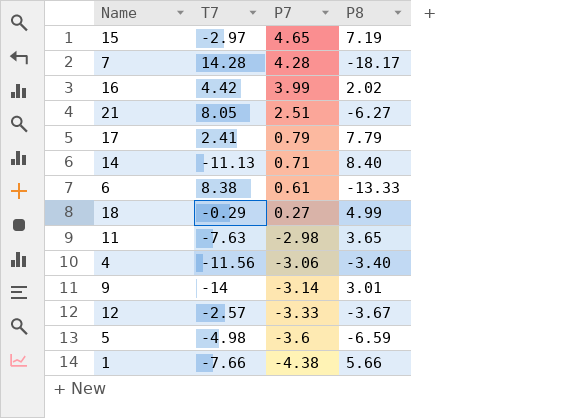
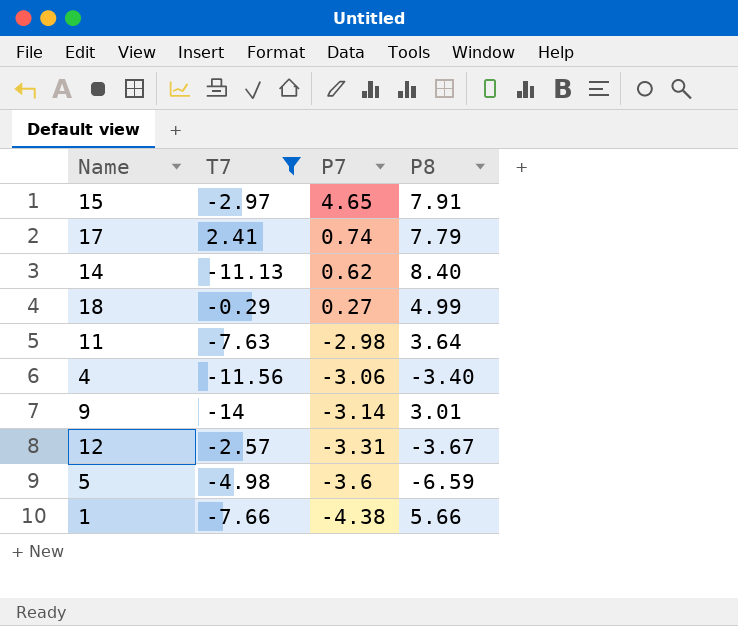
filter: none -> T7 <= 2.41
15 | P8: 7.19 -> 7.91
17 | P7: 0.79 -> 0.74
14 | P7: 0.71 -> 0.62
11 | P8: 3.65 -> 3.64
12 | P7: -3.33 -> -3.31

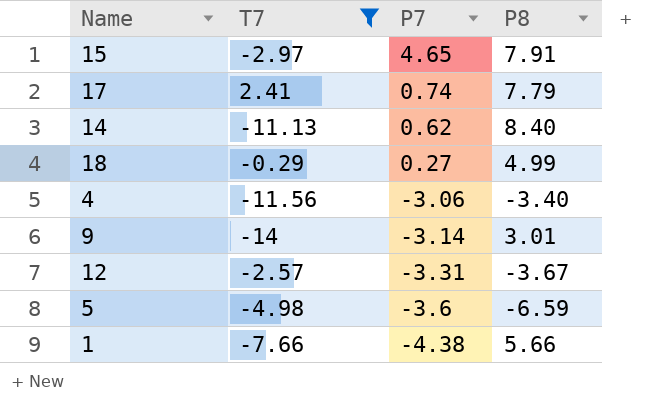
row 11: -7.63 | -2.98 | 3.64 -> none

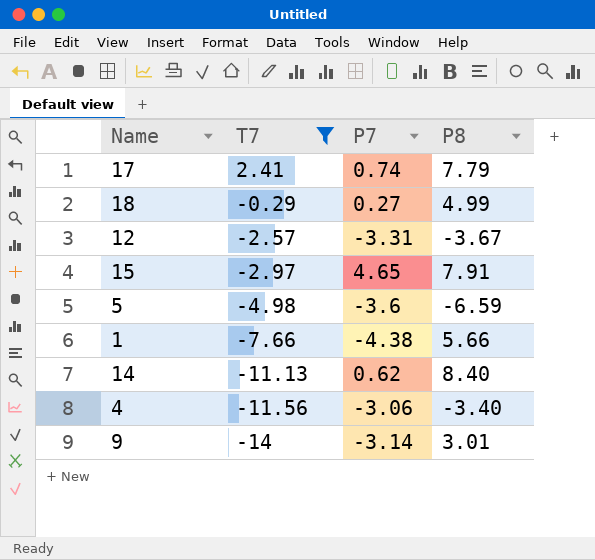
row order: P7 descending -> T7 descending

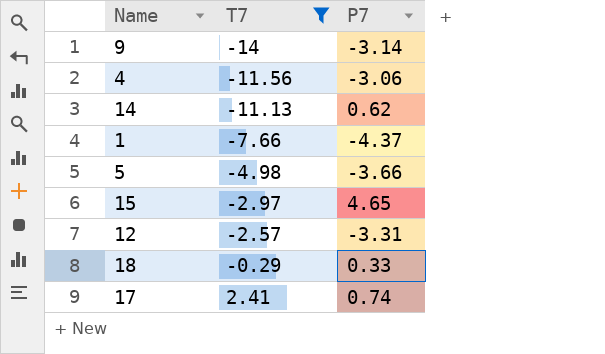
row order: T7 descending -> T7 ascending
column P8 | position: 4 -> none
1 | P7: -4.38 -> -4.37
5 | P7: -3.6 -> -3.66
18 | P7: 0.27 -> 0.33

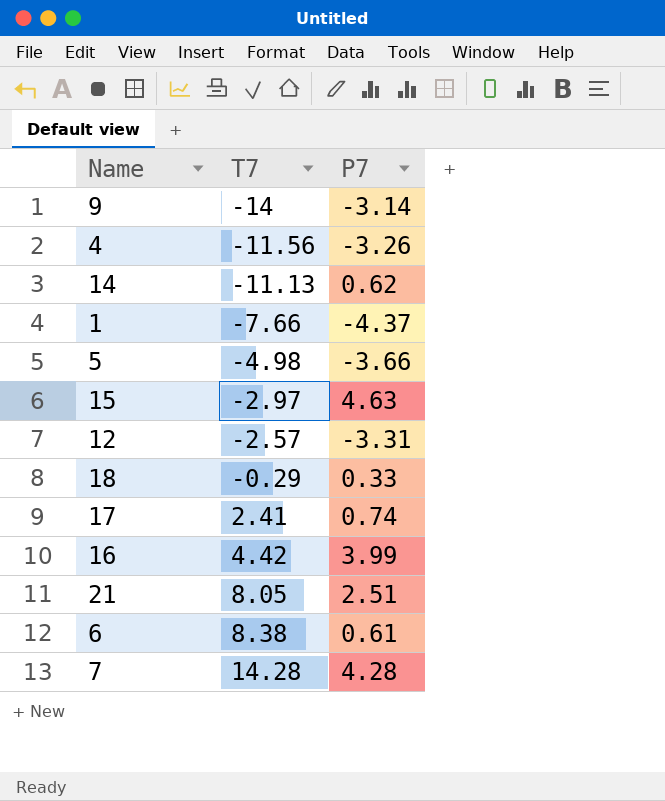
filter: T7 <= 2.41 -> none
4 | P7: -3.06 -> -3.26
15 | P7: 4.65 -> 4.63

